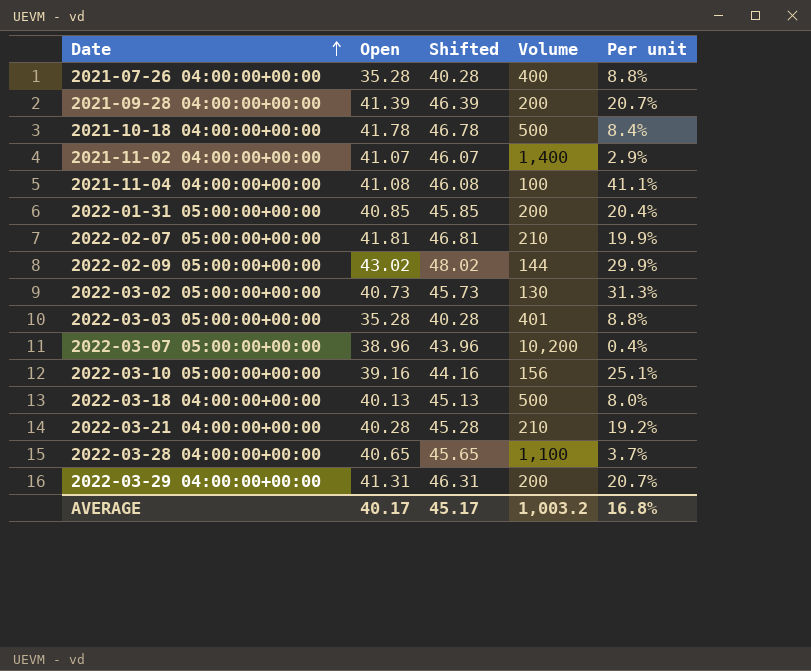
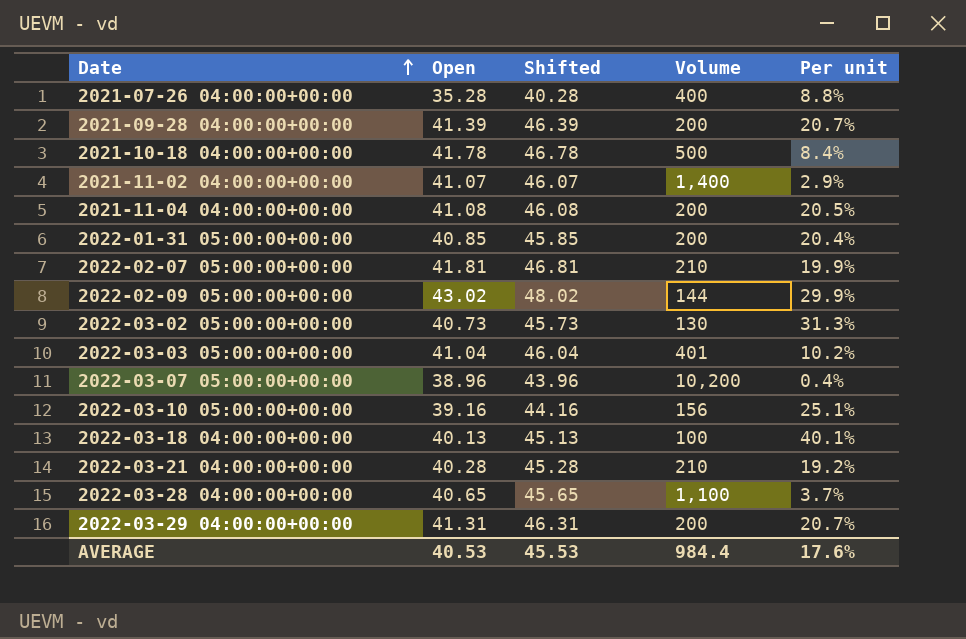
2021-11-04 04:00:00+00:00 | Volume: 100 -> 200
2021-11-04 04:00:00+00:00 | Per unit: 41.1% -> 20.5%
2022-03-03 05:00:00+00:00 | Open: 35.28 -> 41.04
2022-03-03 05:00:00+00:00 | Shifted: 40.28 -> 46.04
2022-03-03 05:00:00+00:00 | Per unit: 8.8% -> 10.2%
2022-03-18 04:00:00+00:00 | Volume: 500 -> 100
2022-03-18 04:00:00+00:00 | Per unit: 8.0% -> 40.1%
AVERAGE | Open: 40.17 -> 40.53
AVERAGE | Shifted: 45.17 -> 45.53
AVERAGE | Volume: 1,003.2 -> 984.4
AVERAGE | Per unit: 16.8% -> 17.6%

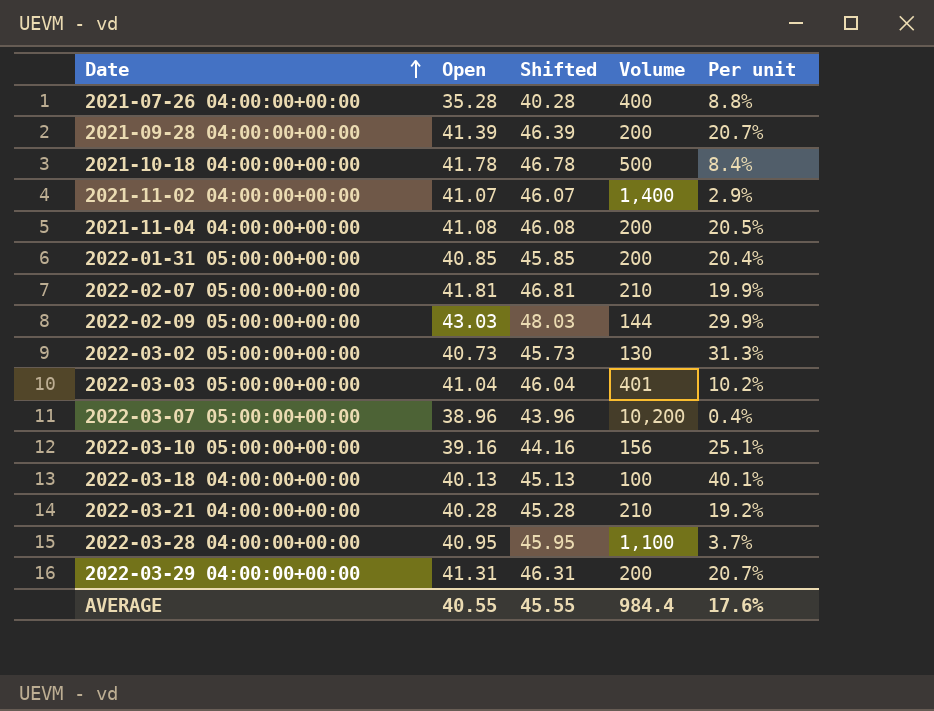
2022-02-09 05:00:00+00:00 | Open: 43.02 -> 43.03
2022-02-09 05:00:00+00:00 | Shifted: 48.02 -> 48.03
2022-03-28 04:00:00+00:00 | Open: 40.65 -> 40.95
2022-03-28 04:00:00+00:00 | Shifted: 45.65 -> 45.95
AVERAGE | Open: 40.53 -> 40.55
AVERAGE | Shifted: 45.53 -> 45.55

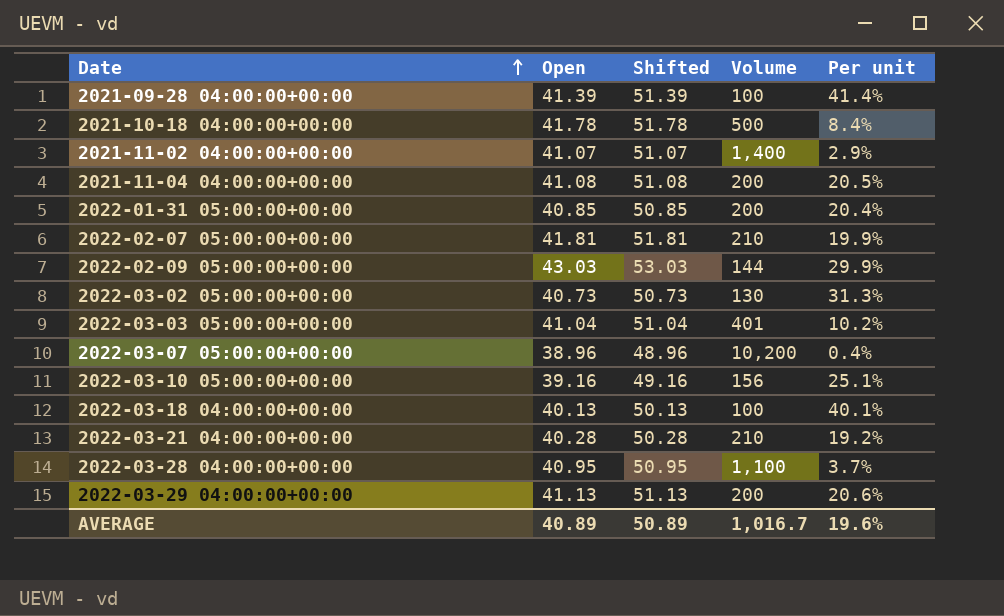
column Shifted | formula: [Open] + 5 -> [Open] + 10
row 2021-07-26 04:00:00+00:00: 35.28 | 40.28 | 400 | 8.8% -> none
2021-09-28 04:00:00+00:00 | Volume: 200 -> 100
2021-09-28 04:00:00+00:00 | Per unit: 20.7% -> 41.4%
2022-03-29 04:00:00+00:00 | Open: 41.31 -> 41.13
2022-03-29 04:00:00+00:00 | Per unit: 20.7% -> 20.6%
AVERAGE | Open: 40.55 -> 40.89
AVERAGE | Shifted: 45.55 -> 50.89
AVERAGE | Volume: 984.4 -> 1,016.7
AVERAGE | Per unit: 17.6% -> 19.6%

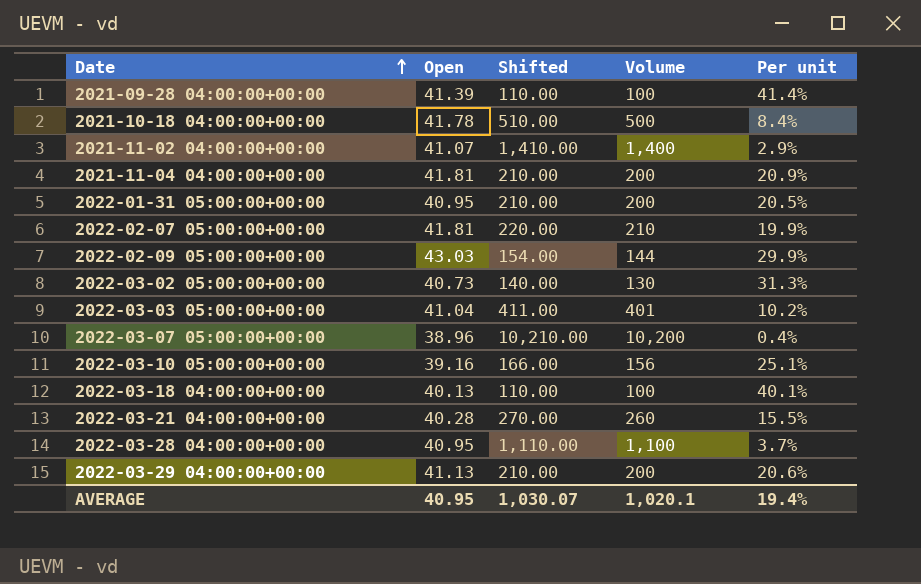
column Shifted | formula: [Open] + 10 -> [Volume] + 10
2021-11-04 04:00:00+00:00 | Open: 41.08 -> 41.81
2021-11-04 04:00:00+00:00 | Per unit: 20.5% -> 20.9%
2022-01-31 05:00:00+00:00 | Open: 40.85 -> 40.95
2022-01-31 05:00:00+00:00 | Per unit: 20.4% -> 20.5%
2022-03-21 04:00:00+00:00 | Volume: 210 -> 260
2022-03-21 04:00:00+00:00 | Per unit: 19.2% -> 15.5%
AVERAGE | Open: 40.89 -> 40.95
AVERAGE | Shifted: 50.89 -> 1,030.07
AVERAGE | Volume: 1,016.7 -> 1,020.1
AVERAGE | Per unit: 19.6% -> 19.4%

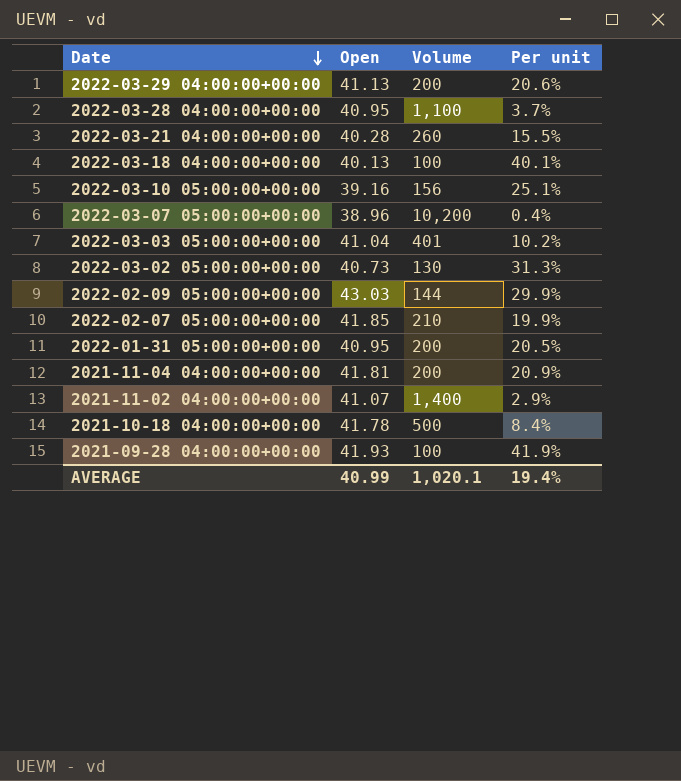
row order: Date ascending -> Date descending
column Shifted | formula: [Volume] + 10 -> none
2022-02-07 05:00:00+00:00 | Open: 41.81 -> 41.85
2021-09-28 04:00:00+00:00 | Open: 41.39 -> 41.93
2021-09-28 04:00:00+00:00 | Per unit: 41.4% -> 41.9%
AVERAGE | Open: 40.95 -> 40.99

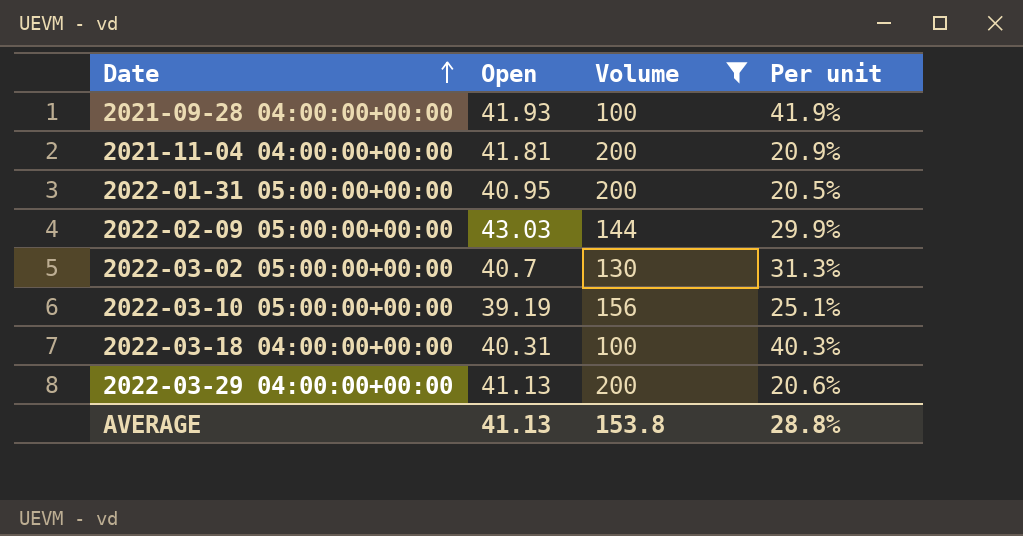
filter: none -> Volume <= 200
row order: Date descending -> Date ascending
2022-03-02 05:00:00+00:00 | Open: 40.73 -> 40.7
2022-03-10 05:00:00+00:00 | Open: 39.16 -> 39.19
2022-03-18 04:00:00+00:00 | Open: 40.13 -> 40.31
2022-03-18 04:00:00+00:00 | Per unit: 40.1% -> 40.3%
AVERAGE | Open: 40.99 -> 41.13
AVERAGE | Volume: 1,020.1 -> 153.8
AVERAGE | Per unit: 19.4% -> 28.8%

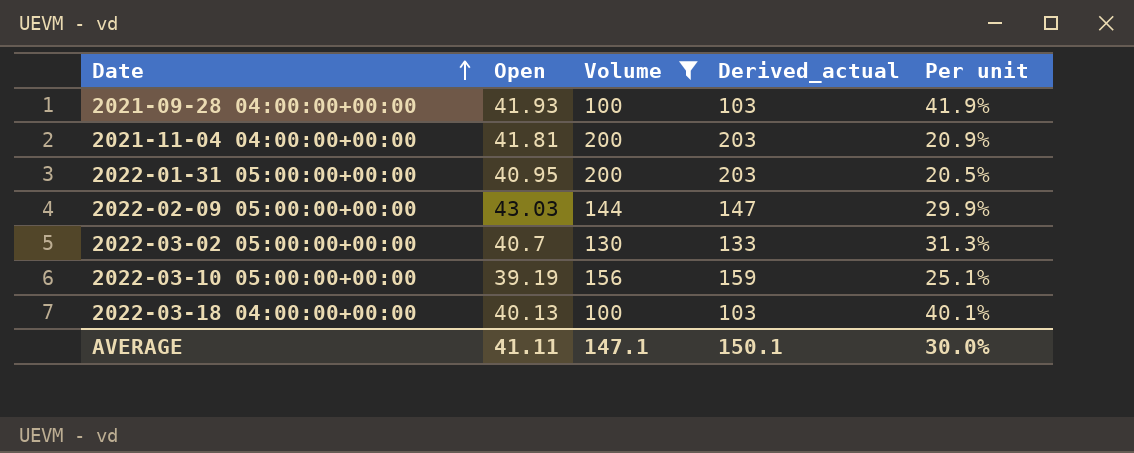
column Derived_actual | formula: none -> [Volume] + 3
row 2022-03-29 04:00:00+00:00: 41.13 | 200 | 20.6% -> none
2022-03-18 04:00:00+00:00 | Open: 40.31 -> 40.13
2022-03-18 04:00:00+00:00 | Per unit: 40.3% -> 40.1%
AVERAGE | Open: 41.13 -> 41.11
AVERAGE | Volume: 153.8 -> 147.1
AVERAGE | Per unit: 28.8% -> 30.0%

